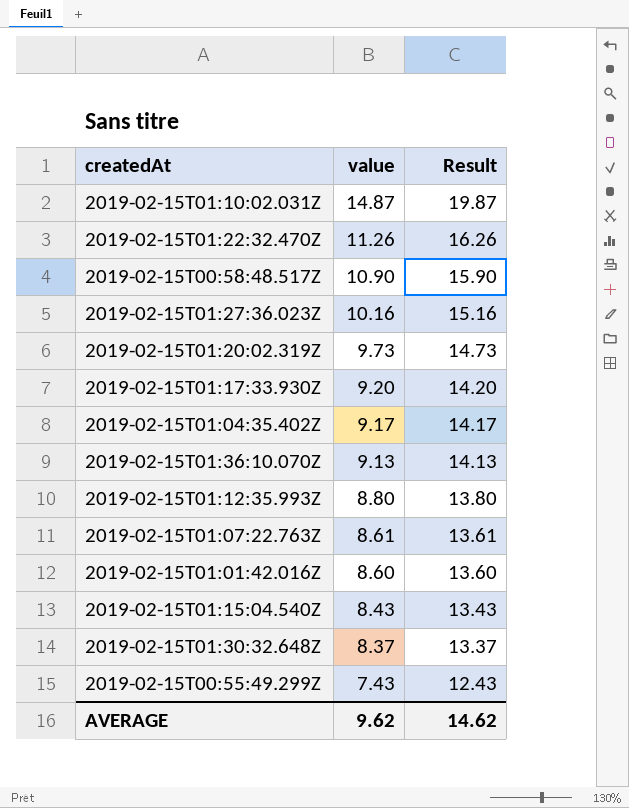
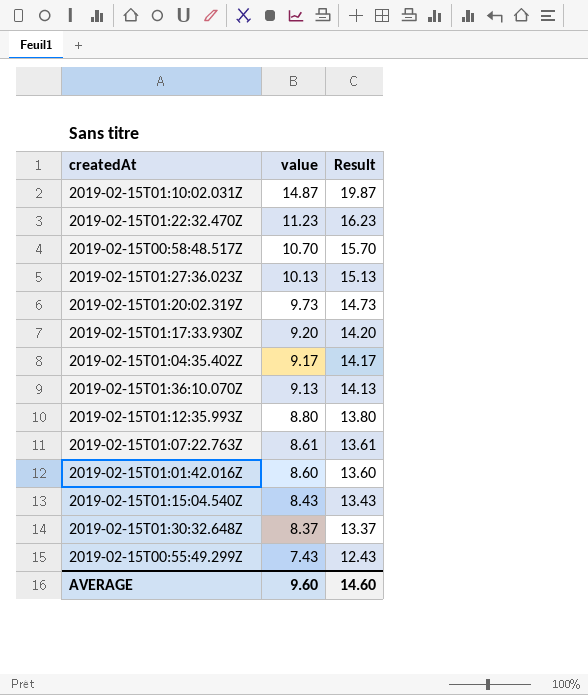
2019-02-15T01:22:32.470Z | value: 11.26 -> 11.23
2019-02-15T01:22:32.470Z | Result: 16.26 -> 16.23
2019-02-15T00:58:48.517Z | value: 10.90 -> 10.70
2019-02-15T00:58:48.517Z | Result: 15.90 -> 15.70
2019-02-15T01:27:36.023Z | value: 10.16 -> 10.13
2019-02-15T01:27:36.023Z | Result: 15.16 -> 15.13
AVERAGE | value: 9.62 -> 9.60
AVERAGE | Result: 14.62 -> 14.60

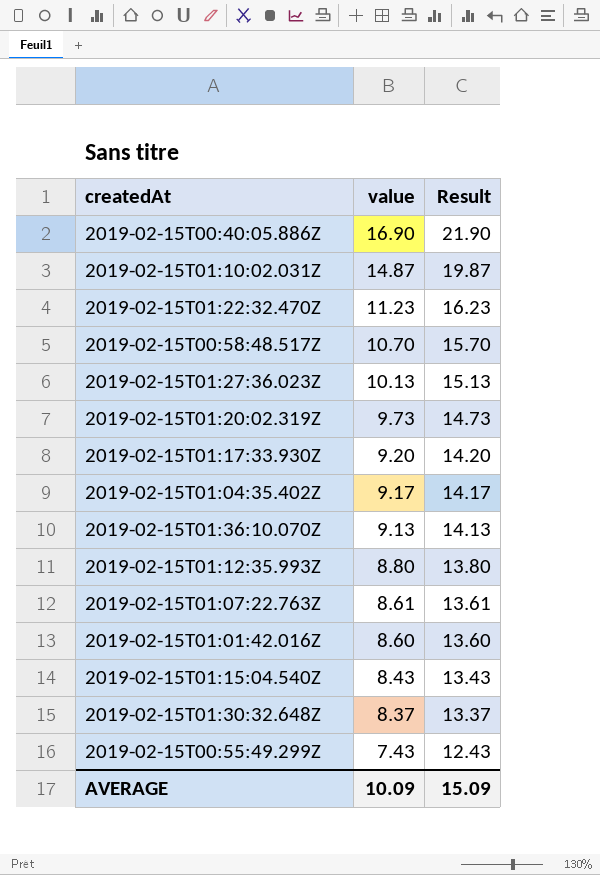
row 2019-02-15T00:40:05.886Z: none -> 16.90 | 21.90
AVERAGE | value: 9.60 -> 10.09
AVERAGE | Result: 14.60 -> 15.09

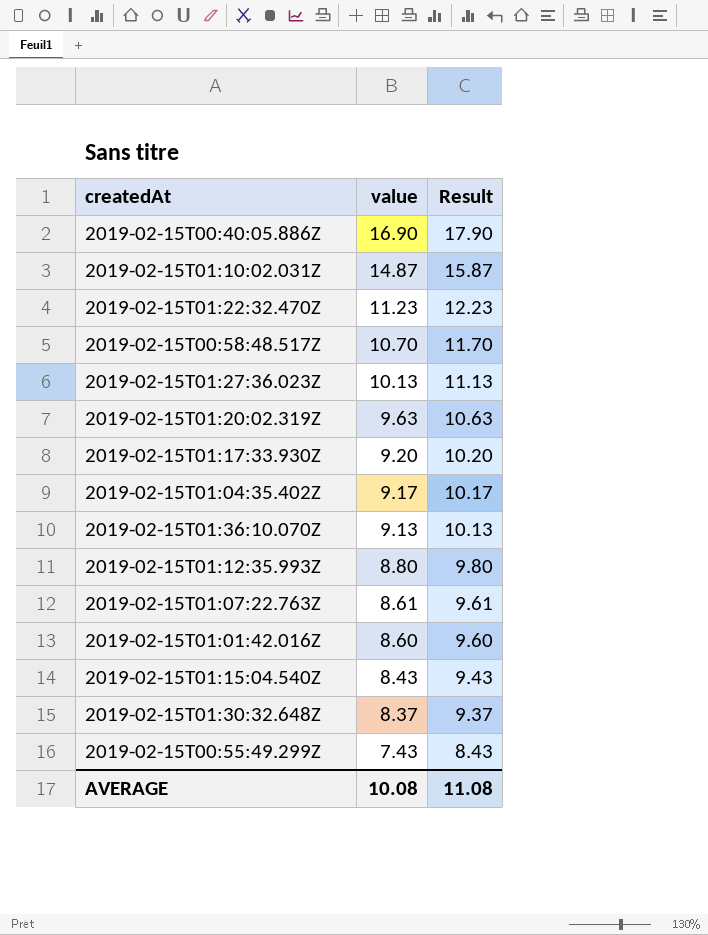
column Result | formula: [value] + 5 -> [value] + 1
2019-02-15T01:20:02.319Z | value: 9.73 -> 9.63
AVERAGE | value: 10.09 -> 10.08
AVERAGE | Result: 15.09 -> 11.08

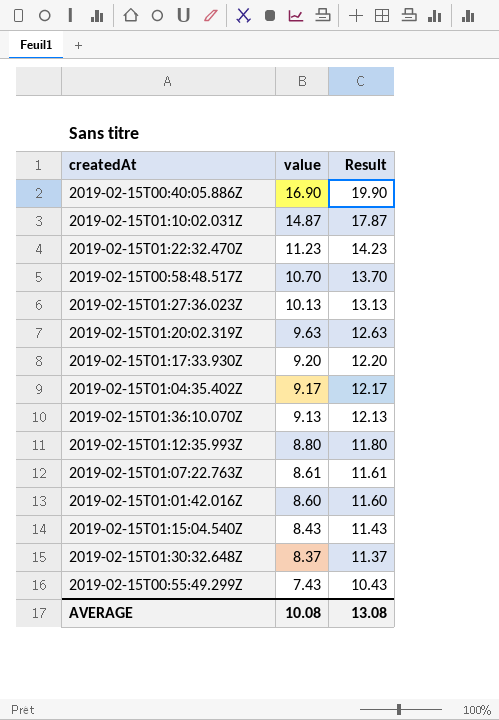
column Result | formula: [value] + 1 -> [value] + 3
AVERAGE | Result: 11.08 -> 13.08

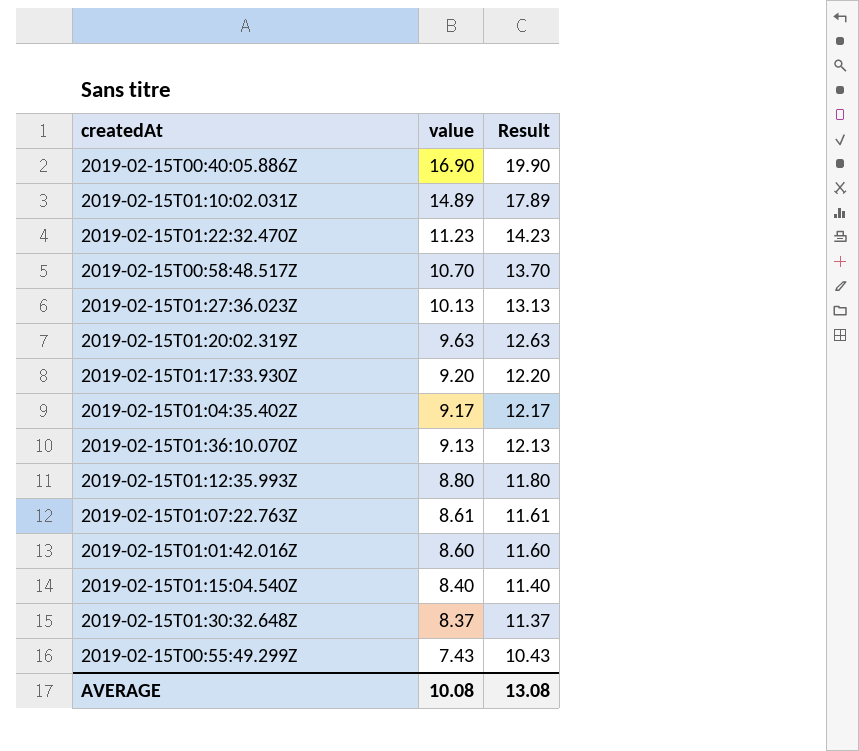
2019-02-15T01:10:02.031Z | value: 14.87 -> 14.89
2019-02-15T01:10:02.031Z | Result: 17.87 -> 17.89
2019-02-15T01:15:04.540Z | value: 8.43 -> 8.40
2019-02-15T01:15:04.540Z | Result: 11.43 -> 11.40

